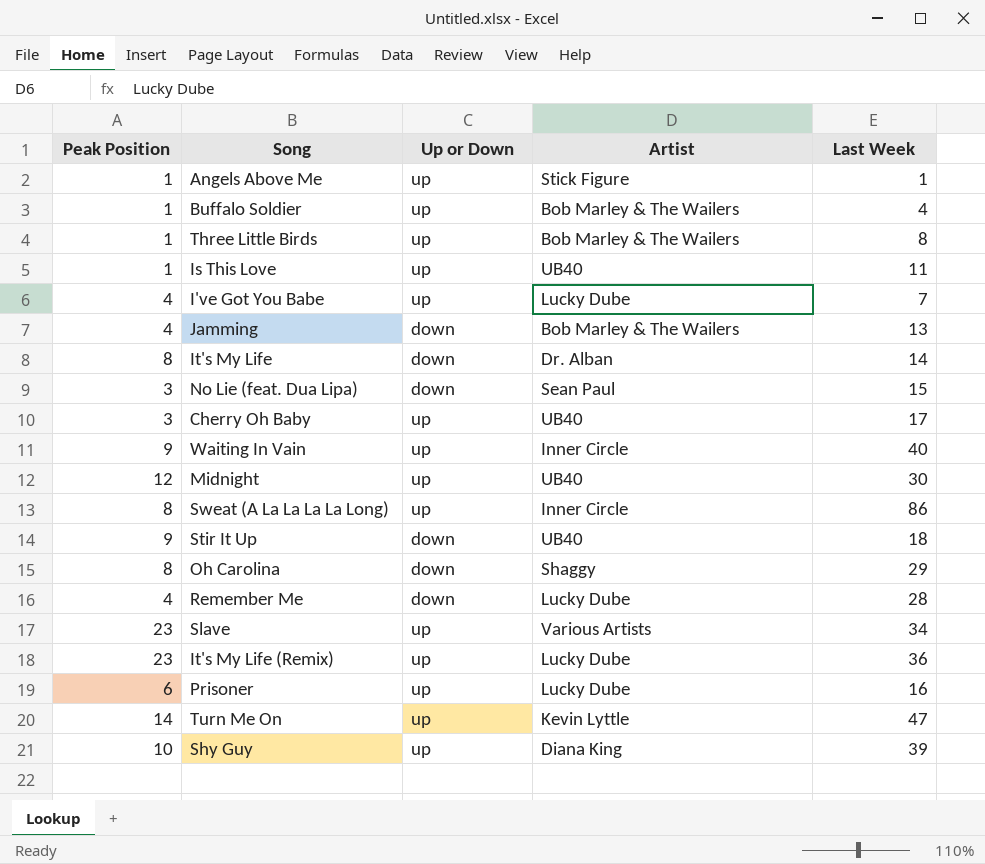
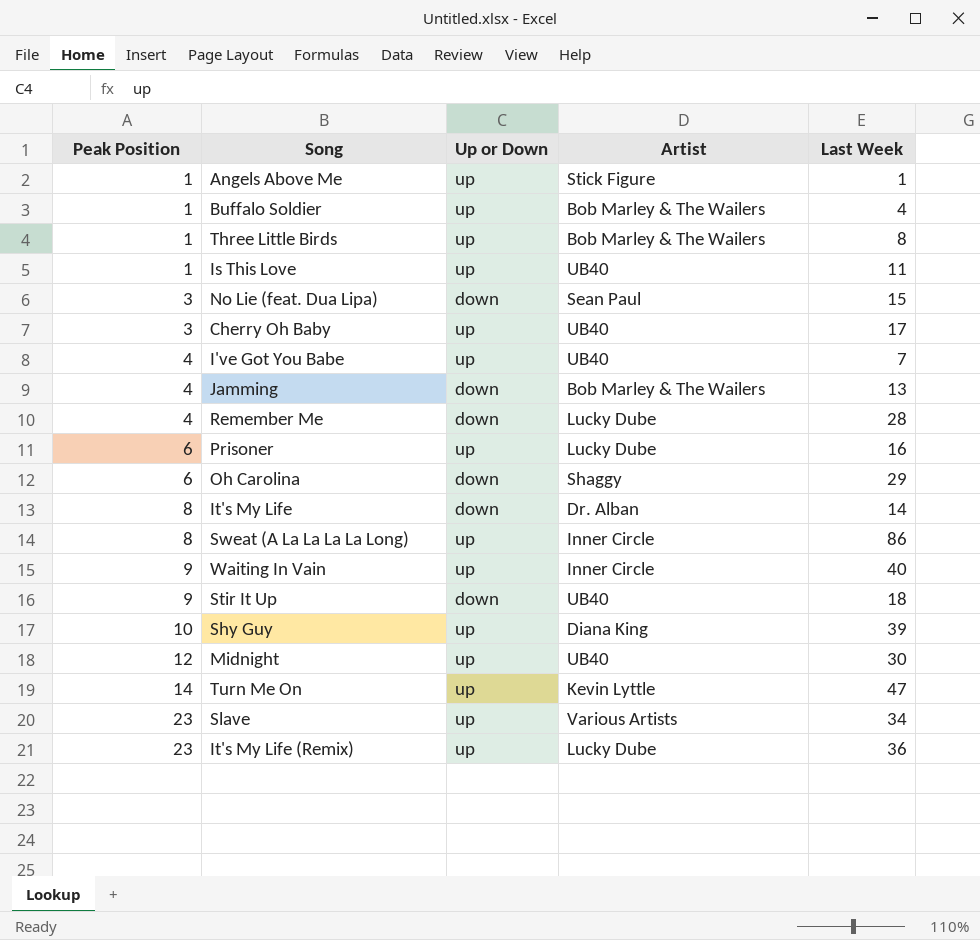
row order: none -> Peak Position ascending
I've Got You Babe | Artist: Lucky Dube -> UB40
Oh Carolina | Peak Position: 8 -> 6

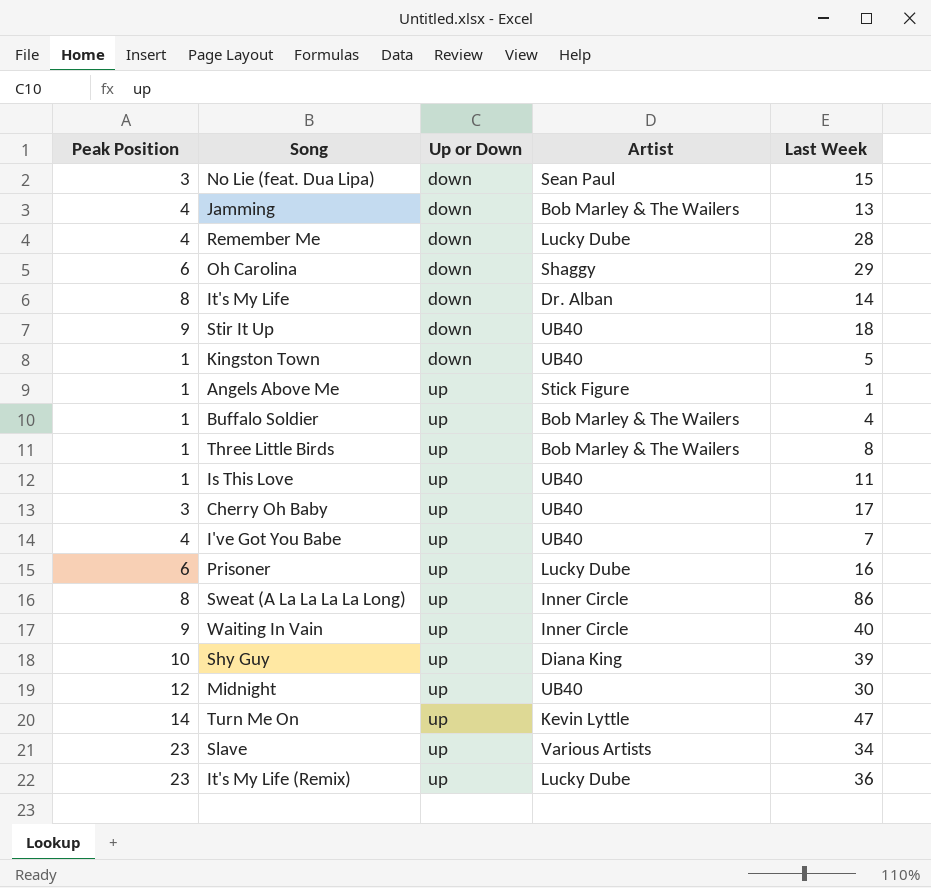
row order: Peak Position ascending -> Up or Down ascending
row Kingston Town: none -> 1 | down | UB40 | 5

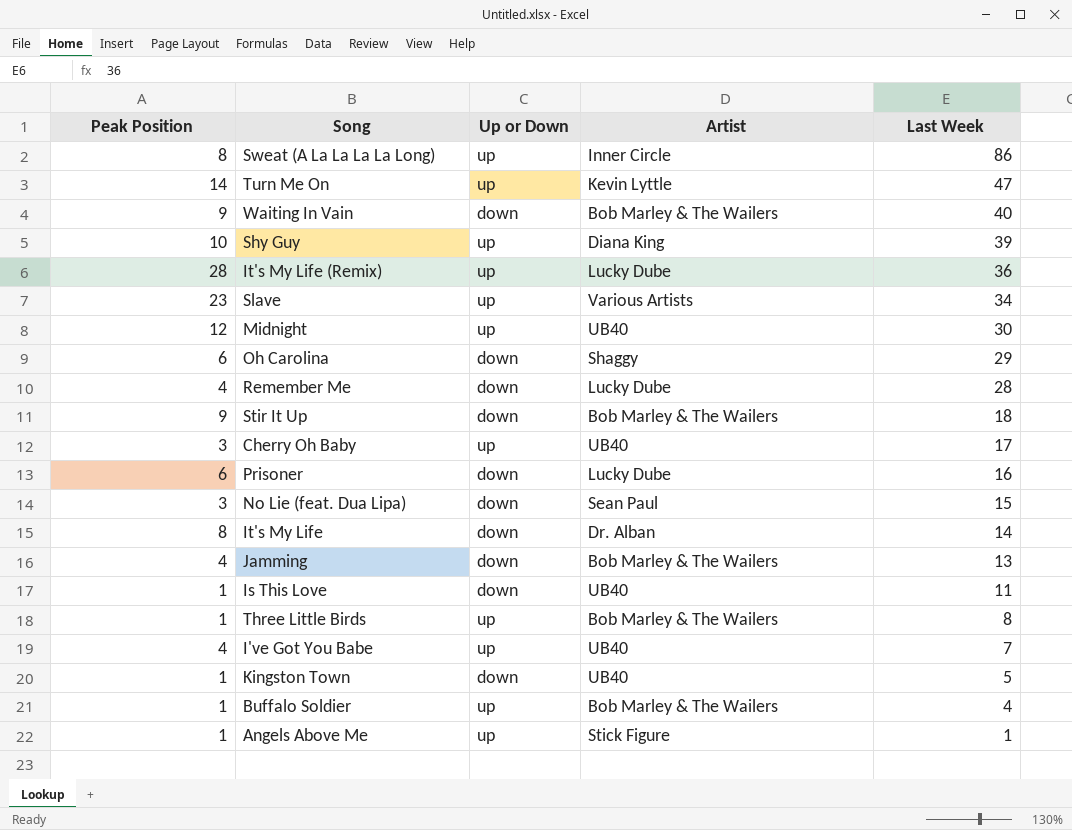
row order: Up or Down ascending -> Last Week descending
Waiting In Vain | Up or Down: up -> down
Waiting In Vain | Artist: Inner Circle -> Bob Marley & The Wailers
It's My Life (Remix) | Peak Position: 23 -> 28
Stir It Up | Artist: UB40 -> Bob Marley & The Wailers
Prisoner | Up or Down: up -> down
Is This Love | Up or Down: up -> down

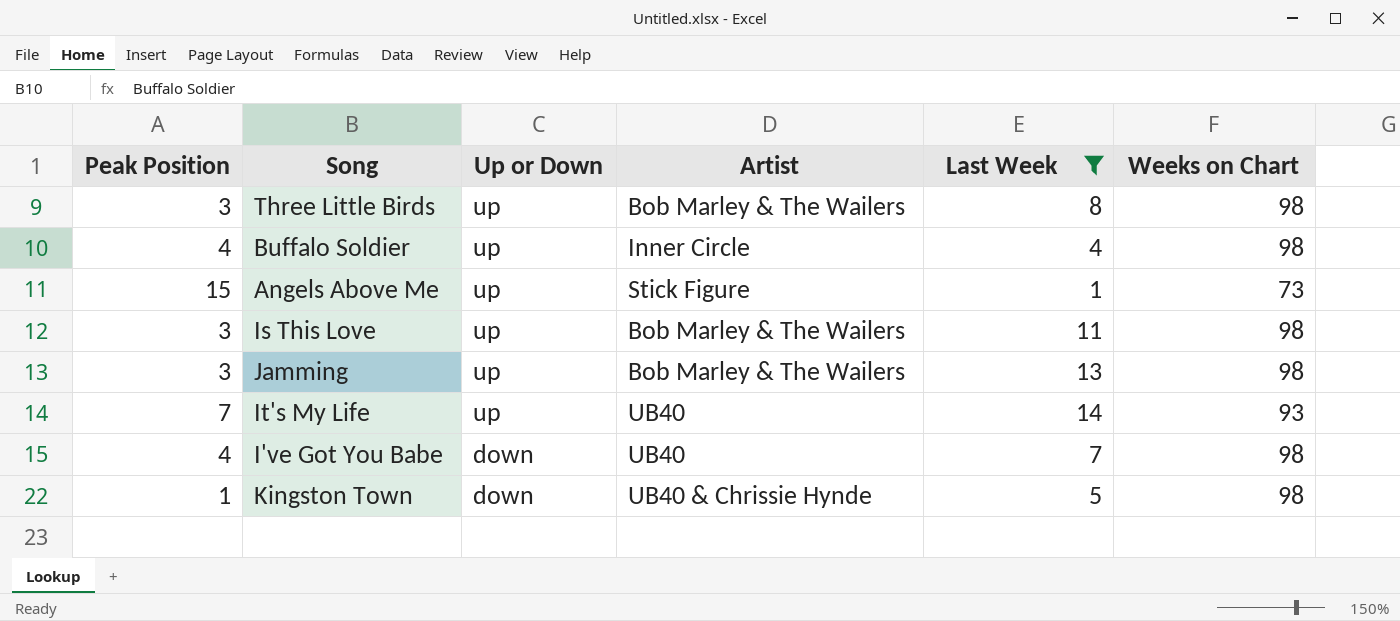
filter: none -> Last Week <= 14
row order: Last Week descending -> Up or Down descending
column Weeks on Chart | position: none -> 6
Three Little Birds | Peak Position: 1 -> 3
Buffalo Soldier | Peak Position: 1 -> 4
Buffalo Soldier | Artist: Bob Marley & The Wailers -> Inner Circle
Angels Above Me | Peak Position: 1 -> 15
Is This Love | Peak Position: 1 -> 3
Is This Love | Up or Down: down -> up
Is This Love | Artist: UB40 -> Bob Marley & The Wailers
Jamming | Peak Position: 4 -> 3
Jamming | Up or Down: down -> up
It's My Life | Peak Position: 8 -> 7
It's My Life | Up or Down: down -> up
It's My Life | Artist: Dr. Alban -> UB40
I've Got You Babe | Up or Down: up -> down
Kingston Town | Artist: UB40 -> UB40 & Chrissie Hynde

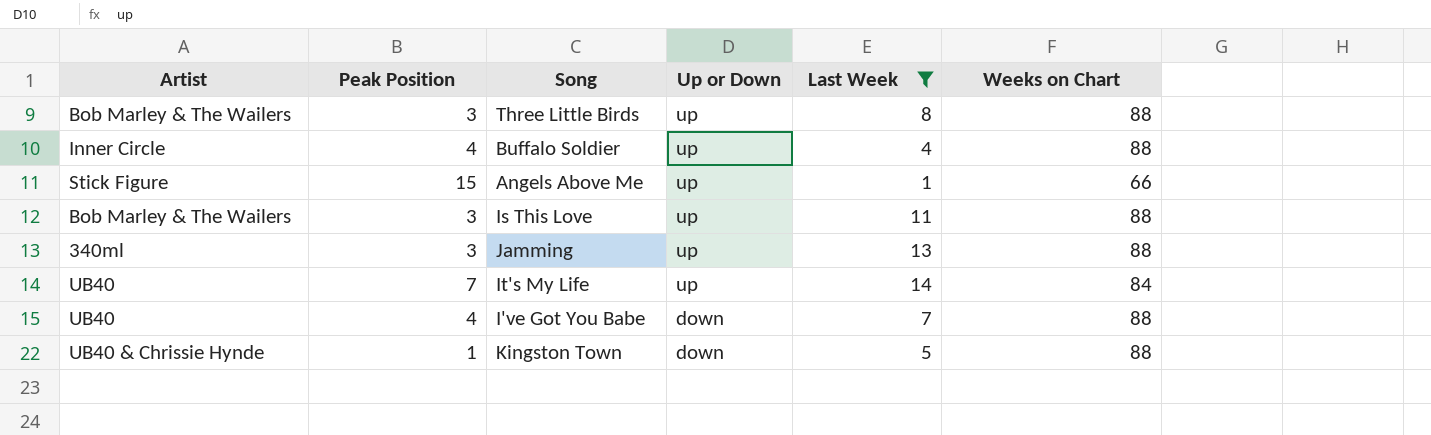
column Artist | position: 4 -> 1
Three Little Birds | Weeks on Chart: 98 -> 88
Buffalo Soldier | Weeks on Chart: 98 -> 88
Angels Above Me | Weeks on Chart: 73 -> 66
Is This Love | Weeks on Chart: 98 -> 88
Jamming | Artist: Bob Marley & The Wailers -> 340ml
Jamming | Weeks on Chart: 98 -> 88
It's My Life | Weeks on Chart: 93 -> 84
I've Got You Babe | Weeks on Chart: 98 -> 88
Kingston Town | Weeks on Chart: 98 -> 88

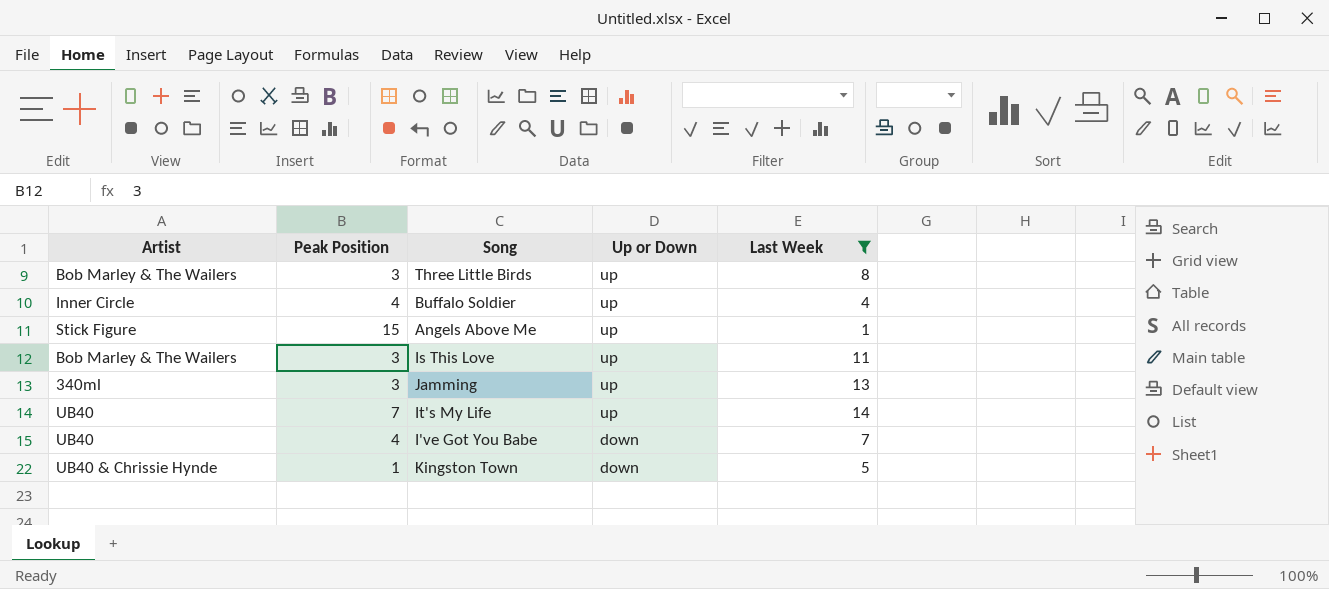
column Weeks on Chart | position: 6 -> none

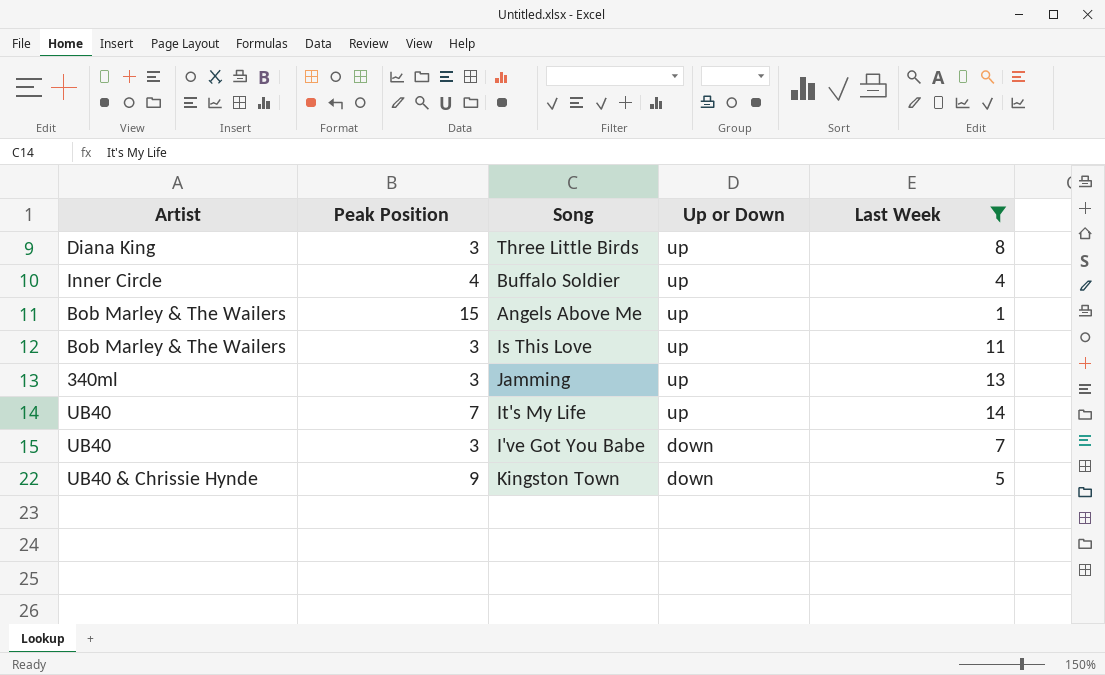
Three Little Birds | Artist: Bob Marley & The Wailers -> Diana King
Angels Above Me | Artist: Stick Figure -> Bob Marley & The Wailers
I've Got You Babe | Peak Position: 4 -> 3
Kingston Town | Peak Position: 1 -> 9

